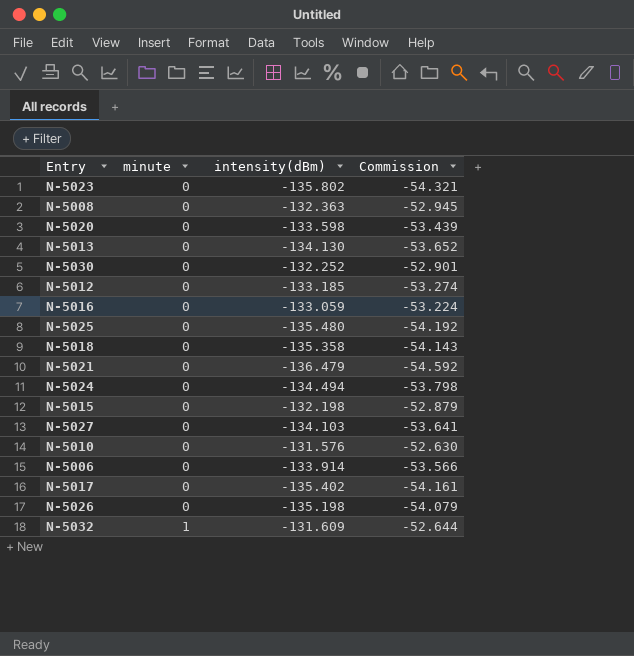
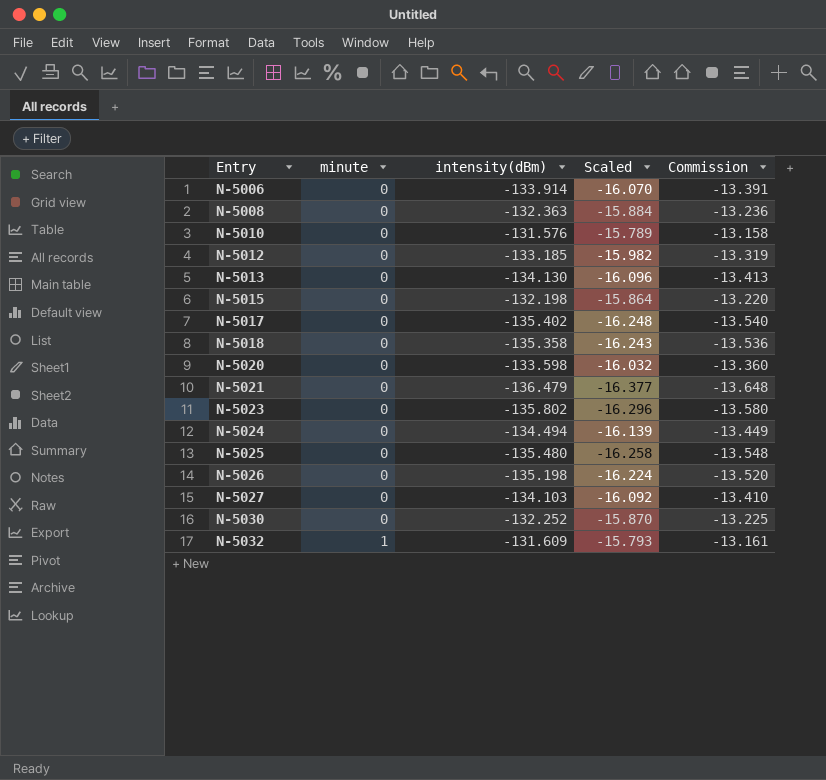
row order: minute ascending -> Entry ascending
column Scaled | formula: none -> [intensity(dBm)] * 0.12
column Commission | formula: [intensity(dBm)] * 0.4 -> [intensity(dBm)] * 0.1
row N-5016: 0 | -133.059 | -53.224 -> none

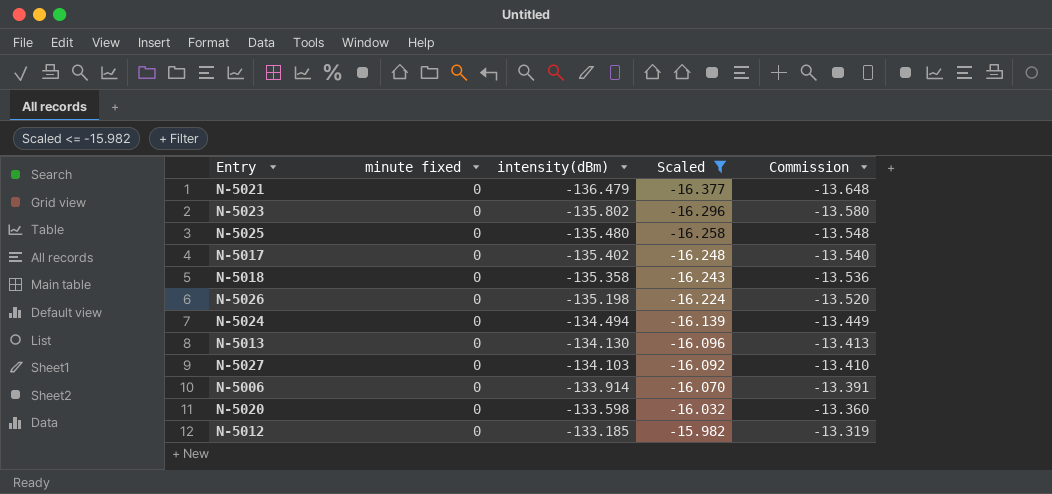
filter: none -> Scaled <= -15.982
row order: Entry ascending -> intensity(dBm) ascending
column name: minute -> minute fixed

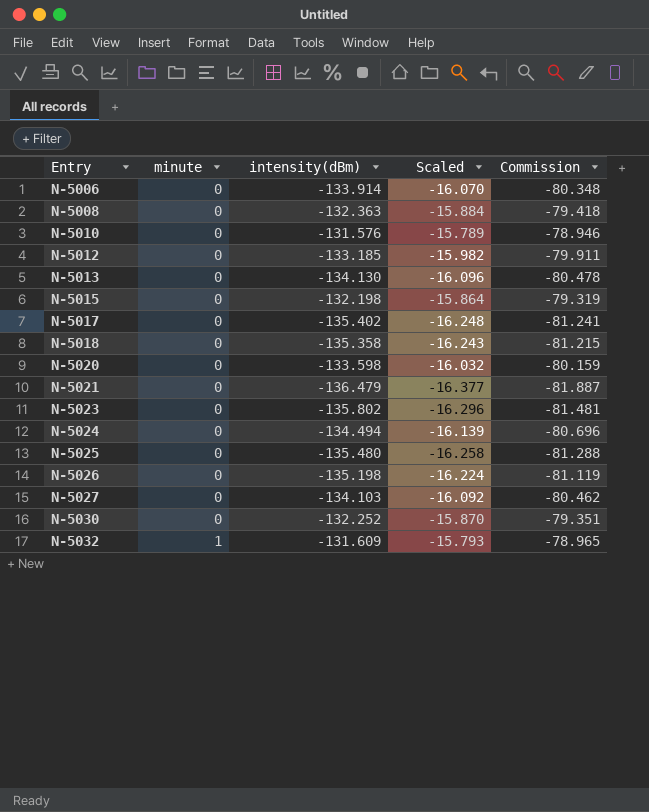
filter: Scaled <= -15.982 -> none
row order: intensity(dBm) ascending -> Entry ascending
column name: minute fixed -> minute
column Commission | formula: [intensity(dBm)] * 0.1 -> [intensity(dBm)] * 0.6

